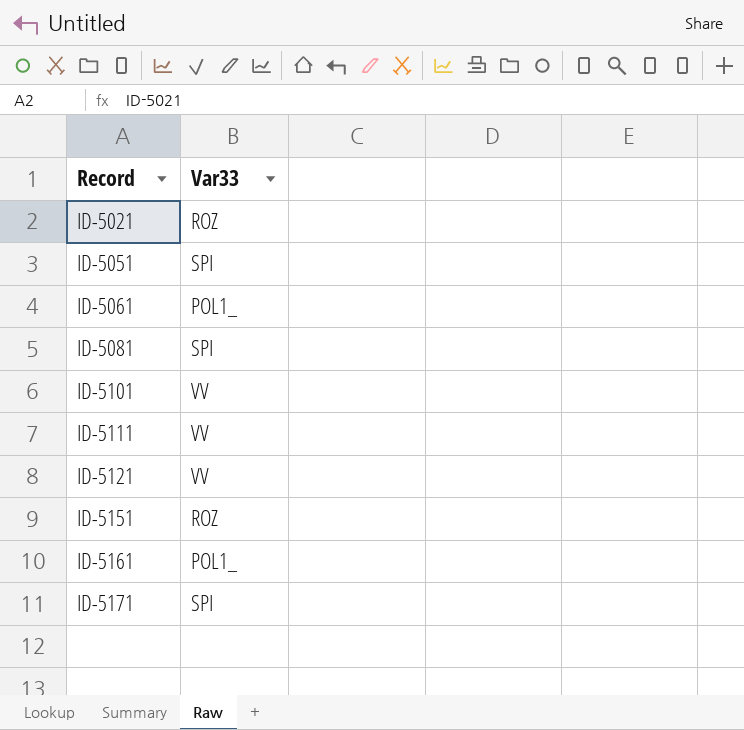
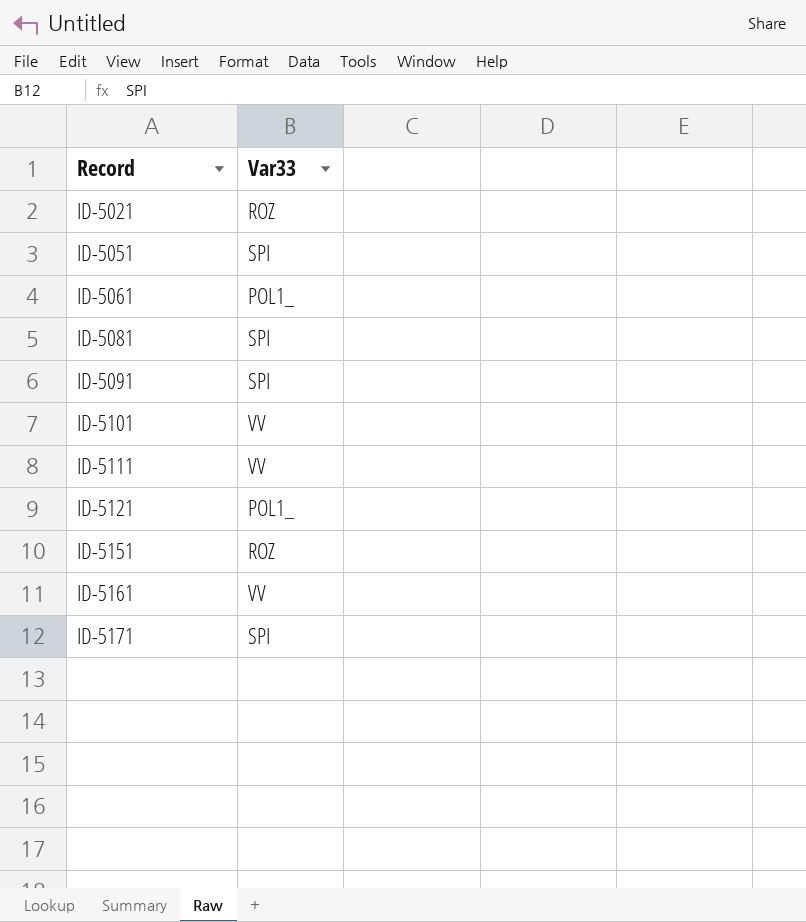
row ID-5091: none -> SPI
ID-5121 | Var33: VV -> POL1_
ID-5161 | Var33: POL1_ -> VV

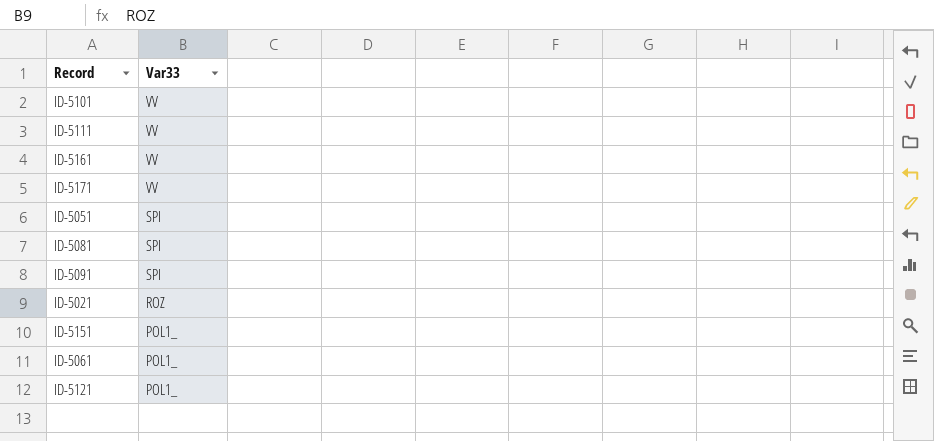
row order: Record ascending -> Var33 descending
ID-5171 | Var33: SPI -> VV
ID-5151 | Var33: ROZ -> POL1_

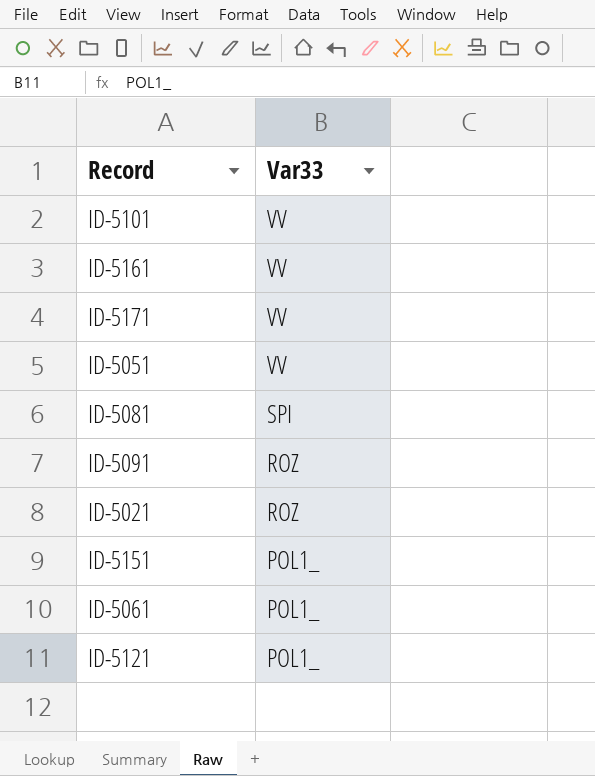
row ID-5111: VV -> none
ID-5051 | Var33: SPI -> VV
ID-5091 | Var33: SPI -> ROZ

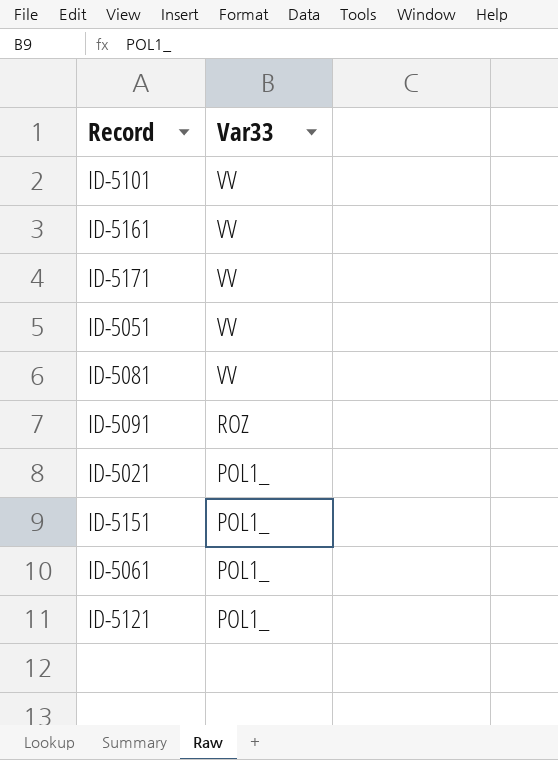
ID-5081 | Var33: SPI -> VV
ID-5021 | Var33: ROZ -> POL1_

